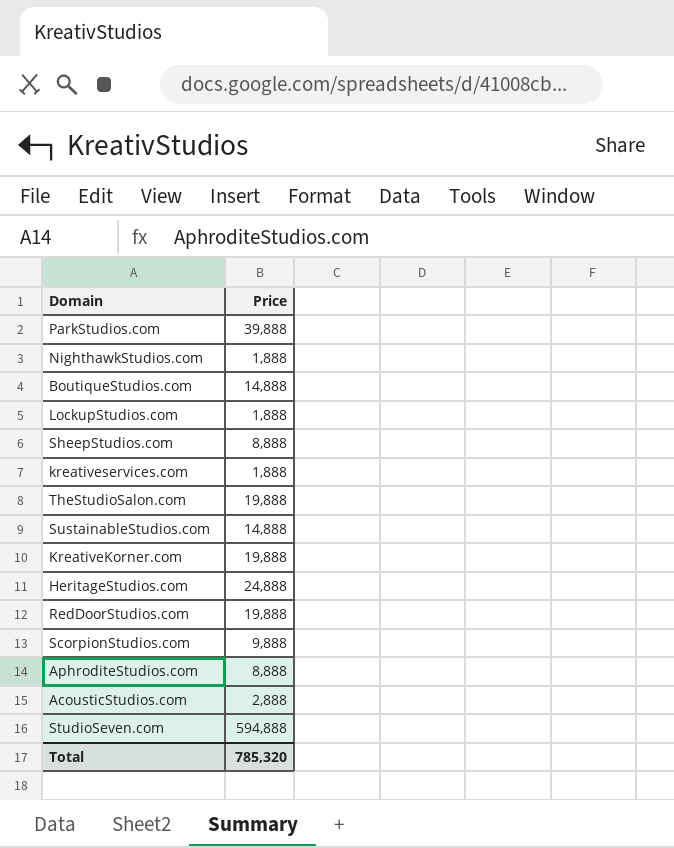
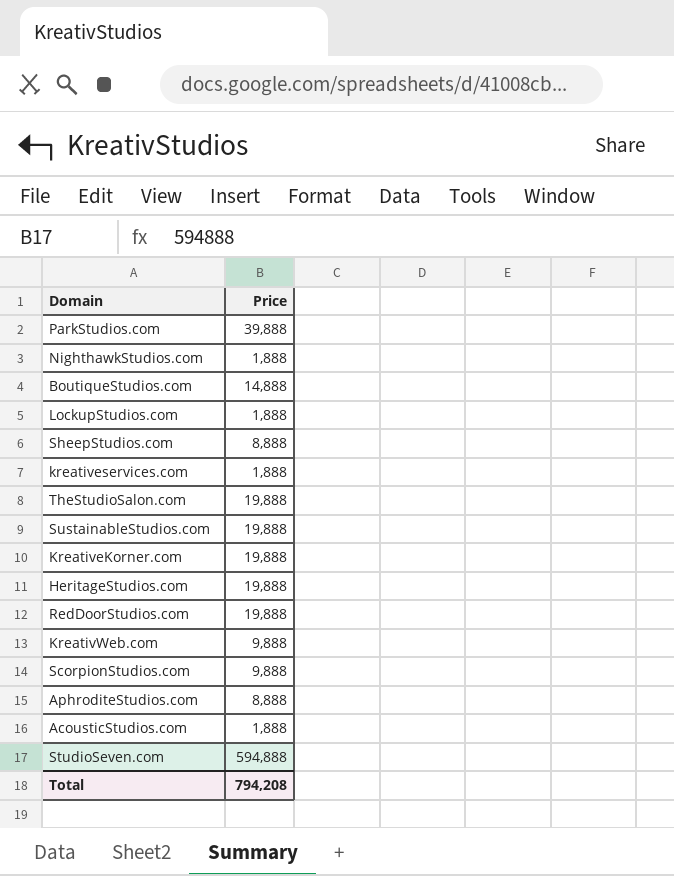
SustainableStudios.com | Price: 14,888 -> 19,888
HeritageStudios.com | Price: 24,888 -> 19,888
row KreativWeb.com: none -> 9,888
AcousticStudios.com | Price: 2,888 -> 1,888
Total | Price: 785,320 -> 794,208

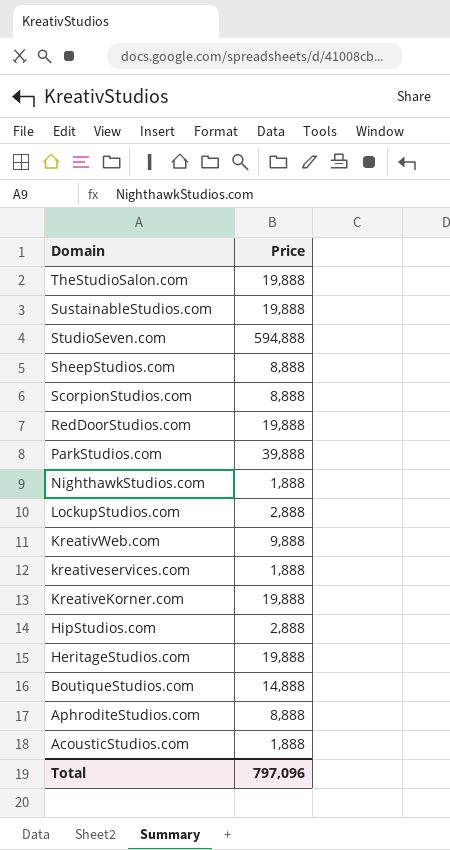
row order: none -> Domain descending
ScorpionStudios.com | Price: 9,888 -> 8,888
LockupStudios.com | Price: 1,888 -> 2,888
row HipStudios.com: none -> 2,888
Total | Price: 794,208 -> 797,096

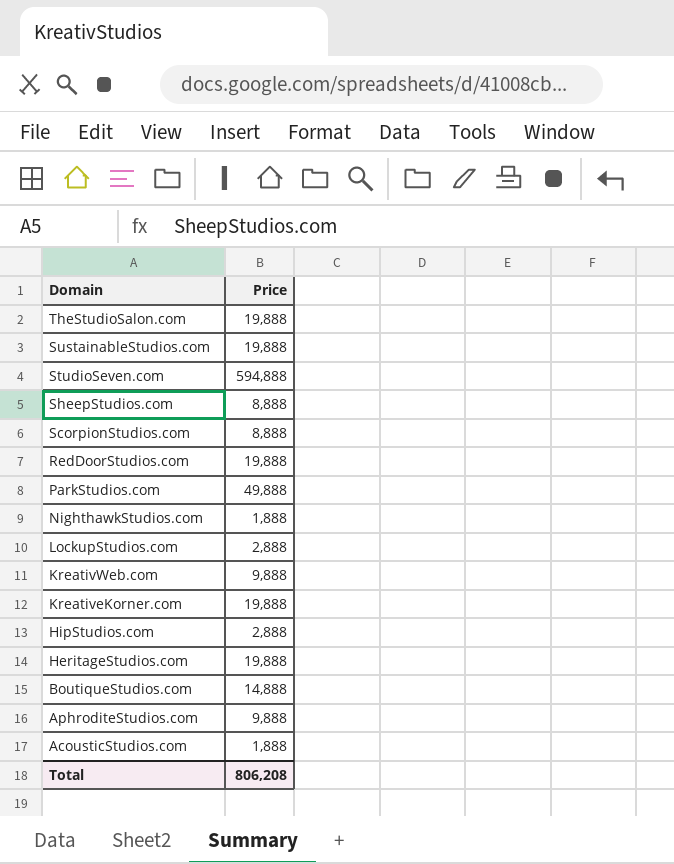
row kreativeservices.com: 1,888 -> none
ParkStudios.com | Price: 39,888 -> 49,888
AphroditeStudios.com | Price: 8,888 -> 9,888
Total | Price: 797,096 -> 806,208

